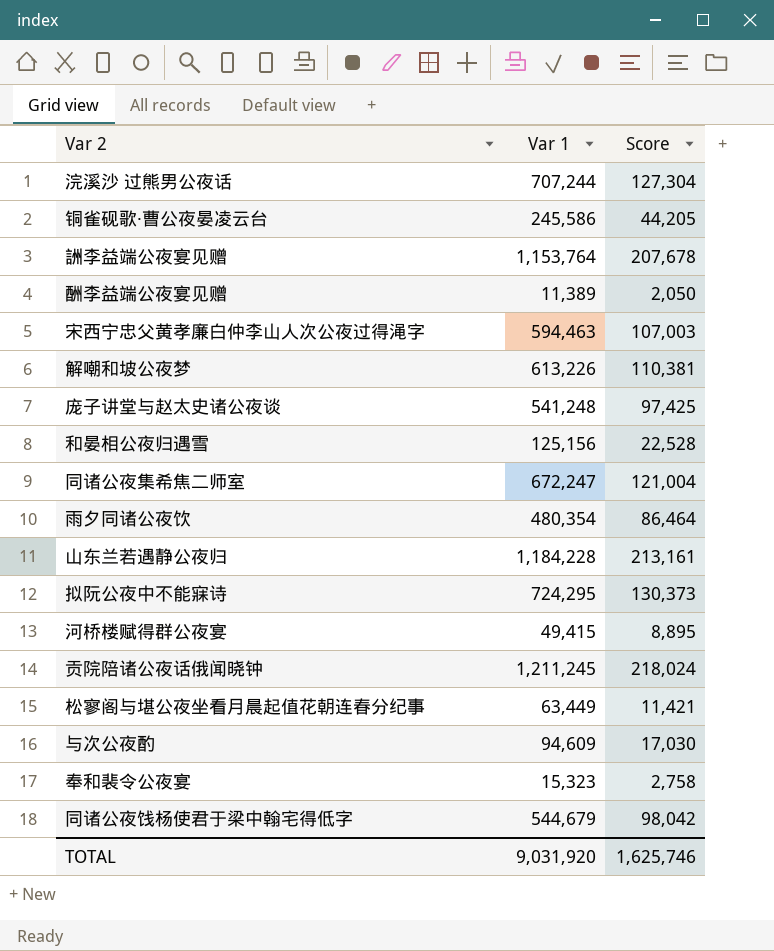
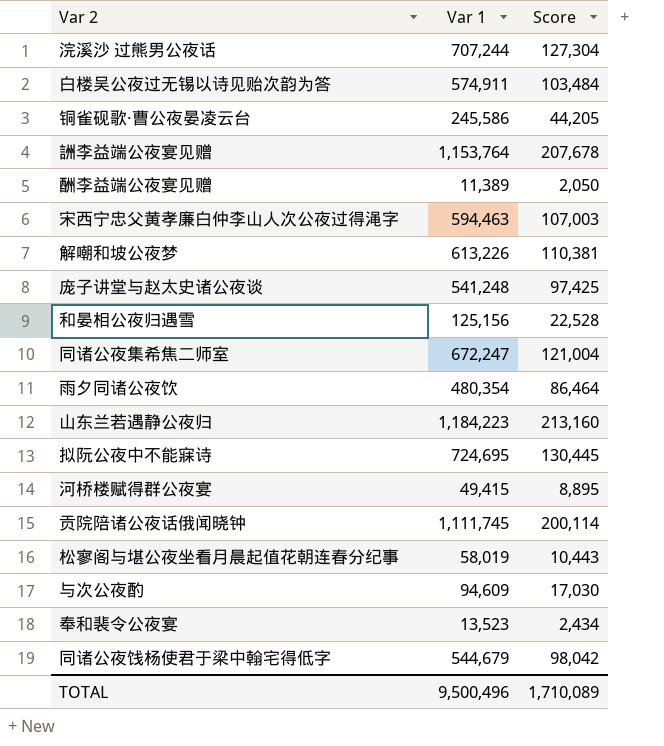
row 白楼吴公夜过无锡以诗见贻次韵为答: none -> 574,911 | 103,484
山东兰若遇静公夜归 | Var 1: 1,184,228 -> 1,184,223
山东兰若遇静公夜归 | Score: 213,161 -> 213,160
拟阮公夜中不能寐诗 | Var 1: 724,295 -> 724,695
拟阮公夜中不能寐诗 | Score: 130,373 -> 130,445
贡院陪诸公夜话俄闻晓钟 | Var 1: 1,211,245 -> 1,111,745
贡院陪诸公夜话俄闻晓钟 | Score: 218,024 -> 200,114
松寥阁与堪公夜坐看月晨起值花朝连春分纪事 | Var 1: 63,449 -> 58,019
松寥阁与堪公夜坐看月晨起值花朝连春分纪事 | Score: 11,421 -> 10,443
奉和裴令公夜宴 | Var 1: 15,323 -> 13,523
奉和裴令公夜宴 | Score: 2,758 -> 2,434
TOTAL | Var 1: 9,031,920 -> 9,500,496
TOTAL | Score: 1,625,746 -> 1,710,089

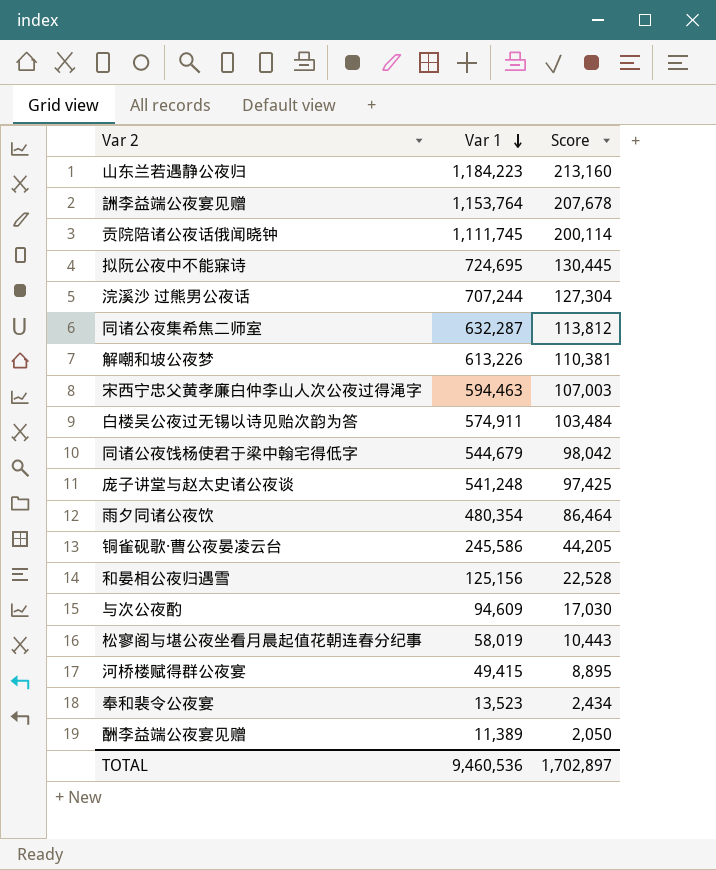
row order: none -> Var 1 descending
同诸公夜集希焦二师室 | Var 1: 672,247 -> 632,287
同诸公夜集希焦二师室 | Score: 121,004 -> 113,812
TOTAL | Var 1: 9,500,496 -> 9,460,536
TOTAL | Score: 1,710,089 -> 1,702,897

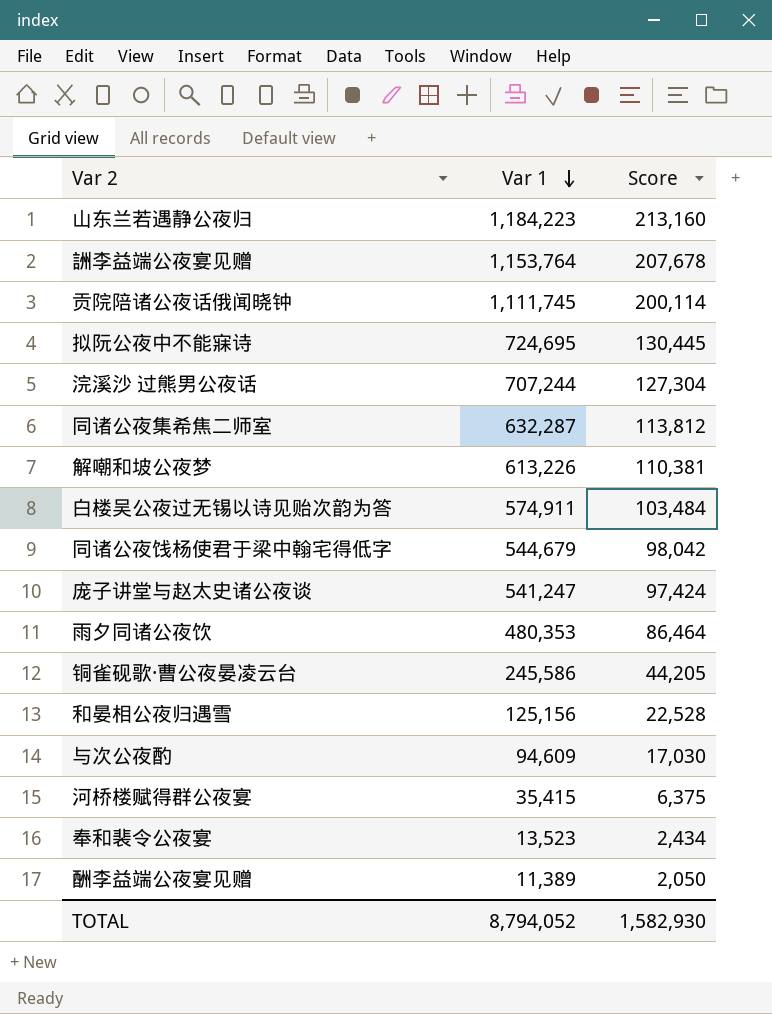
row 宋西宁忠父黄孝廉白仲李山人次公夜过得渑字: 594,463 | 107,003 -> none
row 松寥阁与堪公夜坐看月晨起值花朝连春分纪事: 58,019 | 10,443 -> none
庞子讲堂与赵太史诸公夜谈 | Var 1: 541,248 -> 541,247
庞子讲堂与赵太史诸公夜谈 | Score: 97,425 -> 97,424
雨夕同诸公夜饮 | Var 1: 480,354 -> 480,353
河桥楼赋得群公夜宴 | Var 1: 49,415 -> 35,415
河桥楼赋得群公夜宴 | Score: 8,895 -> 6,375
TOTAL | Var 1: 9,460,536 -> 8,794,052
TOTAL | Score: 1,702,897 -> 1,582,930

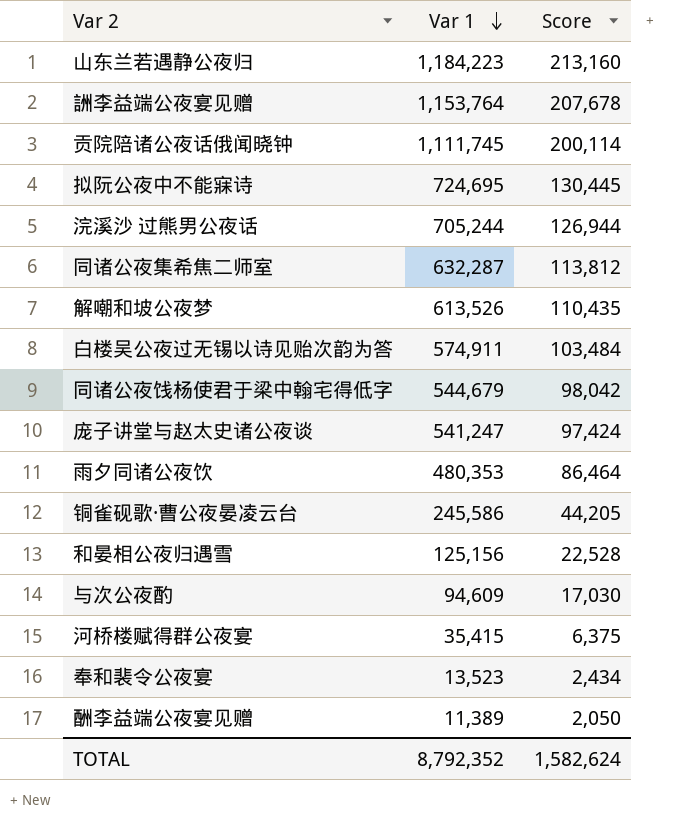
浣溪沙 过熊男公夜话 | Var 1: 707,244 -> 705,244
浣溪沙 过熊男公夜话 | Score: 127,304 -> 126,944
解嘲和坡公夜梦 | Var 1: 613,226 -> 613,526
解嘲和坡公夜梦 | Score: 110,381 -> 110,435
TOTAL | Var 1: 8,794,052 -> 8,792,352
TOTAL | Score: 1,582,930 -> 1,582,624

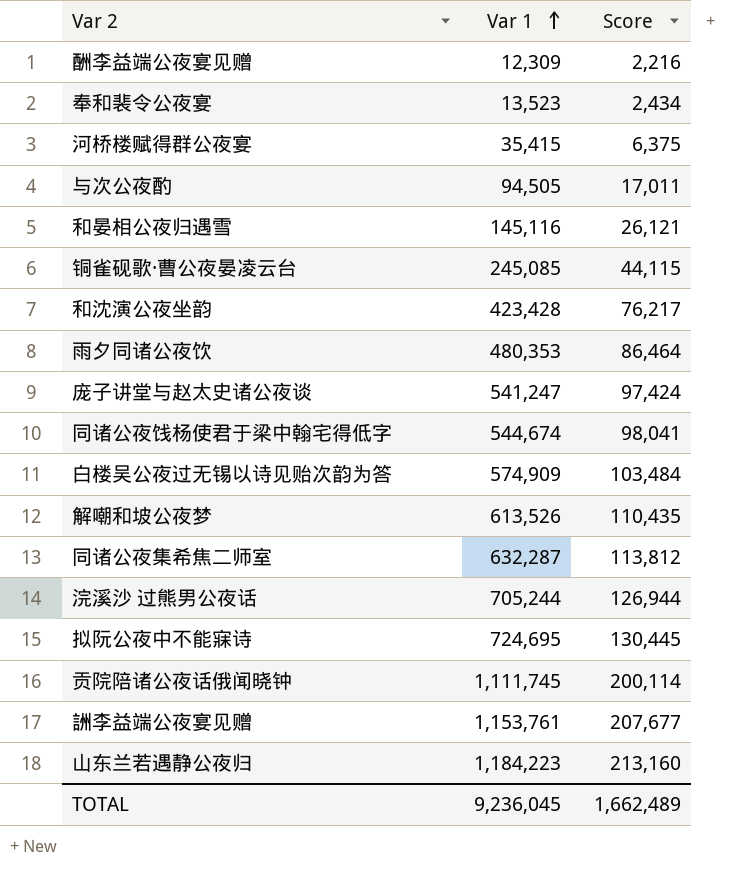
row order: Var 1 descending -> Var 1 ascending
酬李益端公夜宴见赠 | Var 1: 11,389 -> 12,309
酬李益端公夜宴见赠 | Score: 2,050 -> 2,216
与次公夜酌 | Var 1: 94,609 -> 94,505
与次公夜酌 | Score: 17,030 -> 17,011
和晏相公夜归遇雪 | Var 1: 125,156 -> 145,116
和晏相公夜归遇雪 | Score: 22,528 -> 26,121
铜雀砚歌·曹公夜晏凌云台 | Var 1: 245,586 -> 245,085
铜雀砚歌·曹公夜晏凌云台 | Score: 44,205 -> 44,115
row 和沈演公夜坐韵: none -> 423,428 | 76,217
同诸公夜饯杨使君于梁中翰宅得低字 | Var 1: 544,679 -> 544,674
同诸公夜饯杨使君于梁中翰宅得低字 | Score: 98,042 -> 98,041
白楼吴公夜过无锡以诗见贻次韵为答 | Var 1: 574,911 -> 574,909
詶李益端公夜宴见赠 | Var 1: 1,153,764 -> 1,153,761
詶李益端公夜宴见赠 | Score: 207,678 -> 207,677
TOTAL | Var 1: 8,792,352 -> 9,236,045
TOTAL | Score: 1,582,624 -> 1,662,489

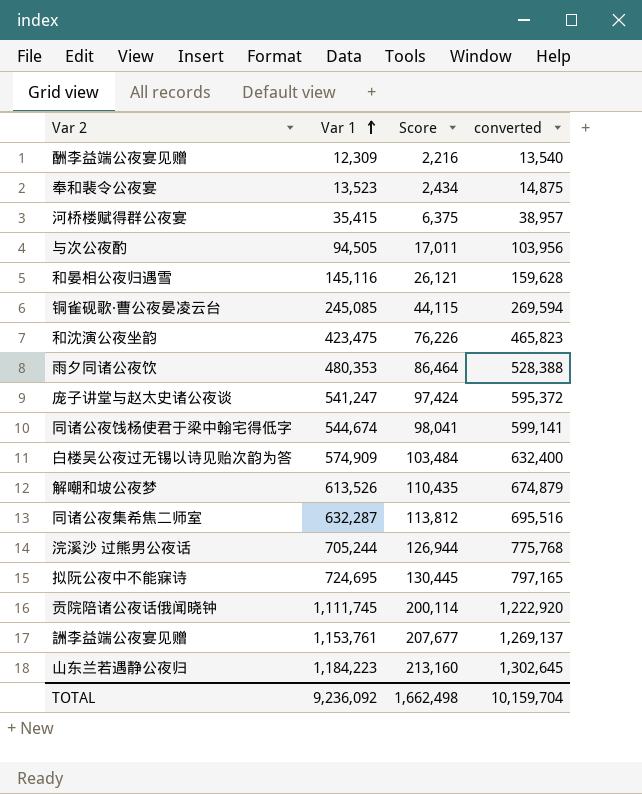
column converted | formula: none -> [Var 1] * 1.1
和沈演公夜坐韵 | Var 1: 423,428 -> 423,475
和沈演公夜坐韵 | Score: 76,217 -> 76,226
TOTAL | Var 1: 9,236,045 -> 9,236,092
TOTAL | Score: 1,662,489 -> 1,662,498

